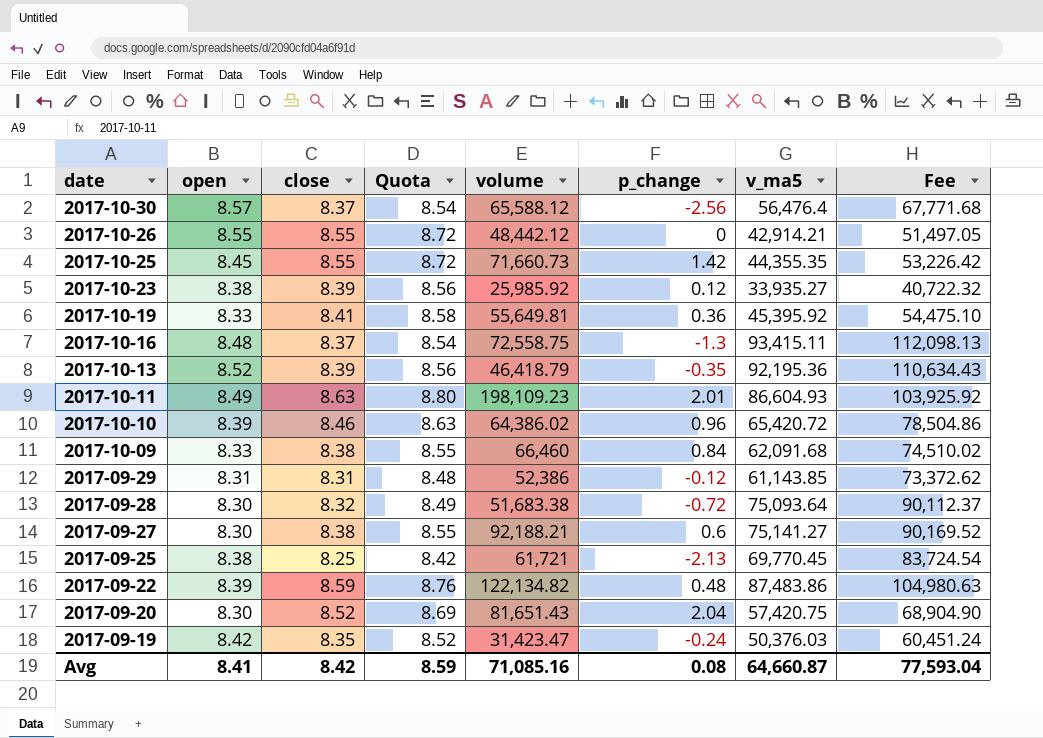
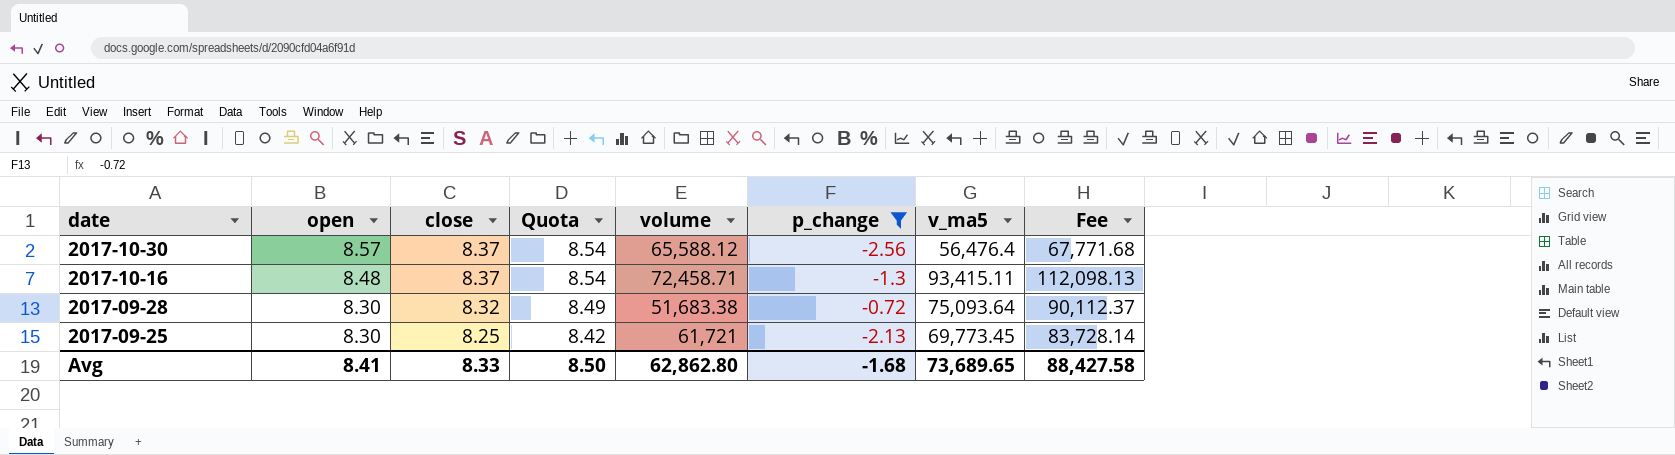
filter: none -> p_change <= -0.72
2017-10-16 | volume: 72,558.75 -> 72,458.71
2017-09-25 | open: 8.38 -> 8.30
2017-09-25 | v_ma5: 69,770.45 -> 69,773.45
2017-09-25 | Fee: 83,724.54 -> 83,728.14
Avg | close: 8.42 -> 8.33
Avg | Quota: 8.59 -> 8.50
Avg | volume: 71,085.16 -> 62,862.80
Avg | p_change: 0.08 -> -1.68
Avg | v_ma5: 64,660.87 -> 73,689.65
Avg | Fee: 77,593.04 -> 88,427.58

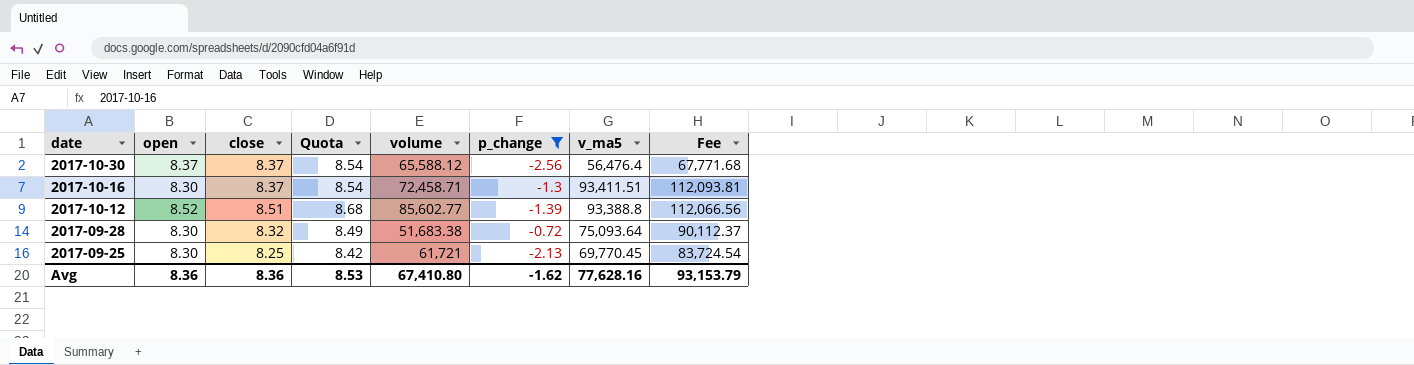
2017-10-30 | open: 8.57 -> 8.37
2017-10-16 | open: 8.48 -> 8.30
2017-10-16 | v_ma5: 93,415.11 -> 93,411.51
2017-10-16 | Fee: 112,098.13 -> 112,093.81
row 2017-10-12: none -> 8.52 | 8.51 | 8.68 | 85,602.77 | -1.39 | 93,388.8 | 112,066.56
2017-09-25 | v_ma5: 69,773.45 -> 69,770.45
2017-09-25 | Fee: 83,728.14 -> 83,724.54
Avg | open: 8.41 -> 8.36
Avg | close: 8.33 -> 8.36
Avg | Quota: 8.50 -> 8.53
Avg | volume: 62,862.80 -> 67,410.80
Avg | p_change: -1.68 -> -1.62
Avg | v_ma5: 73,689.65 -> 77,628.16
Avg | Fee: 88,427.58 -> 93,153.79

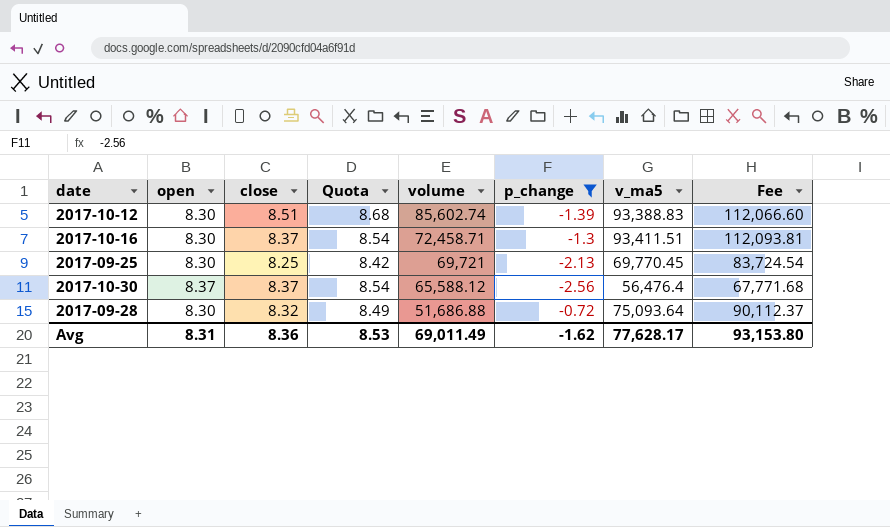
row order: date descending -> volume descending
2017-10-12 | open: 8.52 -> 8.30
2017-10-12 | volume: 85,602.77 -> 85,602.74
2017-10-12 | v_ma5: 93,388.8 -> 93,388.83
2017-10-12 | Fee: 112,066.56 -> 112,066.60
2017-09-25 | volume: 61,721 -> 69,721
2017-09-28 | volume: 51,683.38 -> 51,686.88
Avg | open: 8.36 -> 8.31
Avg | volume: 67,410.80 -> 69,011.49
Avg | v_ma5: 77,628.16 -> 77,628.17
Avg | Fee: 93,153.79 -> 93,153.80

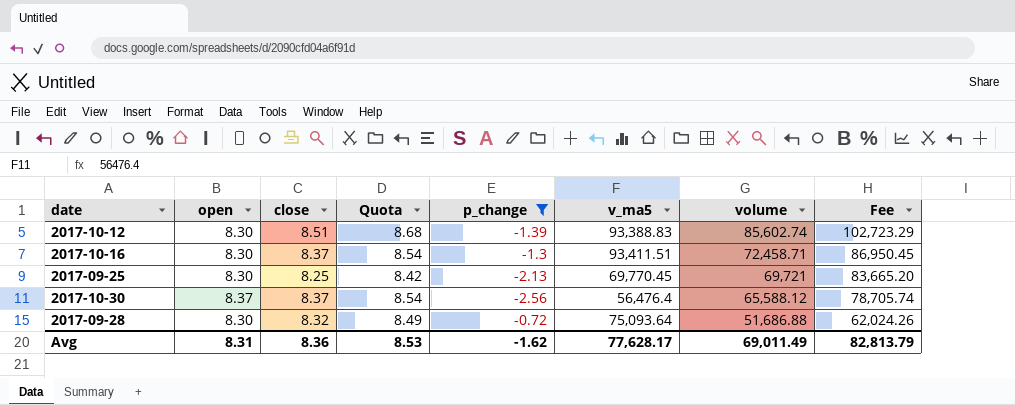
column volume | position: 5 -> 7
column Fee | formula: [v_ma5] * 1.2 -> [volume] * 1.2
Avg | Fee: 93,153.80 -> 82,813.79

